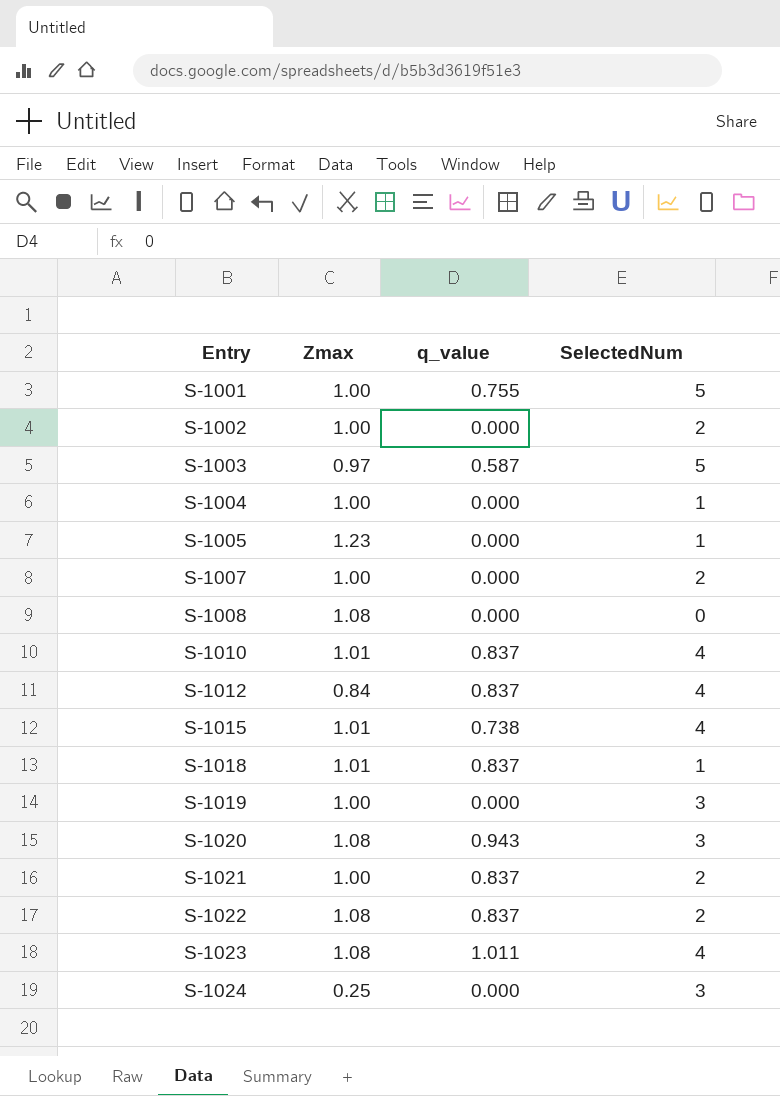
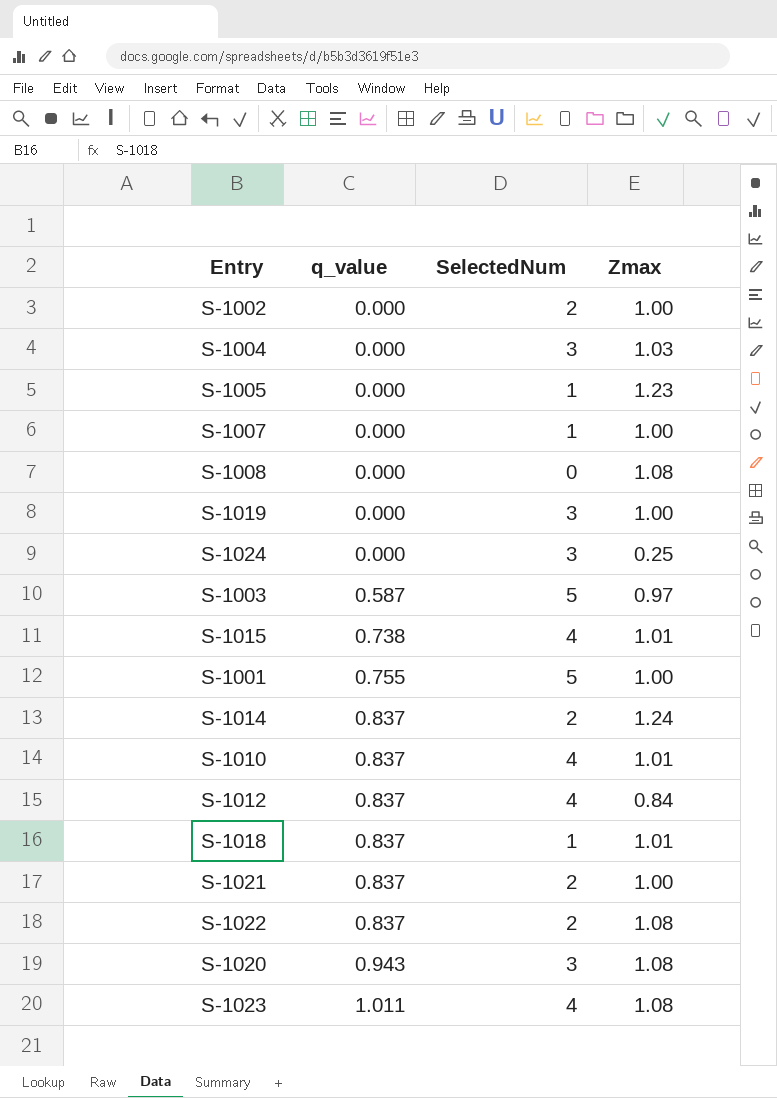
row order: Entry ascending -> q_value ascending
column Zmax | position: 2 -> 4
S-1004 | SelectedNum: 1 -> 3
S-1004 | Zmax: 1.00 -> 1.03
S-1007 | SelectedNum: 2 -> 1
row S-1014: none -> 0.837 | 2 | 1.24

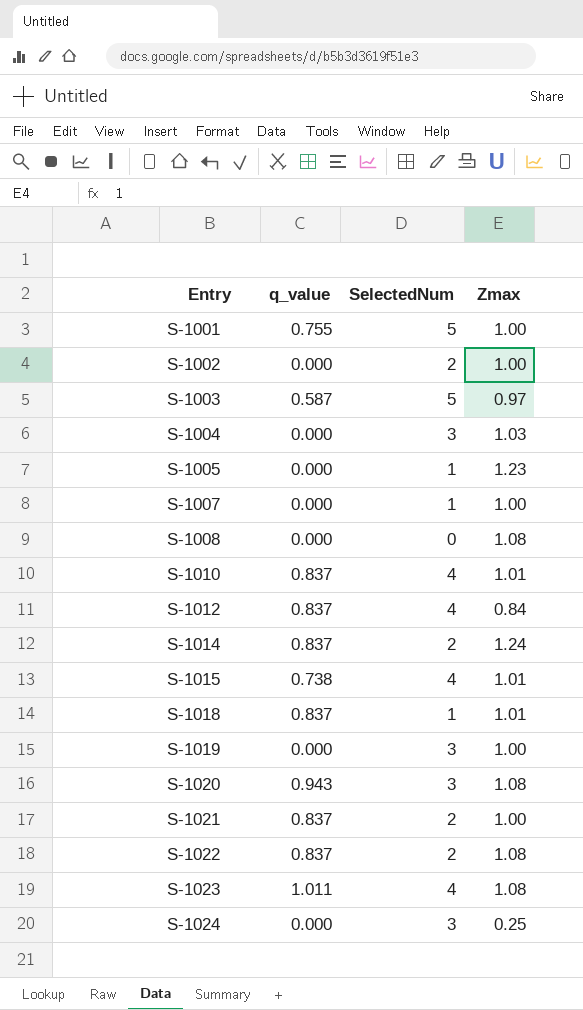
row order: q_value ascending -> Entry ascending

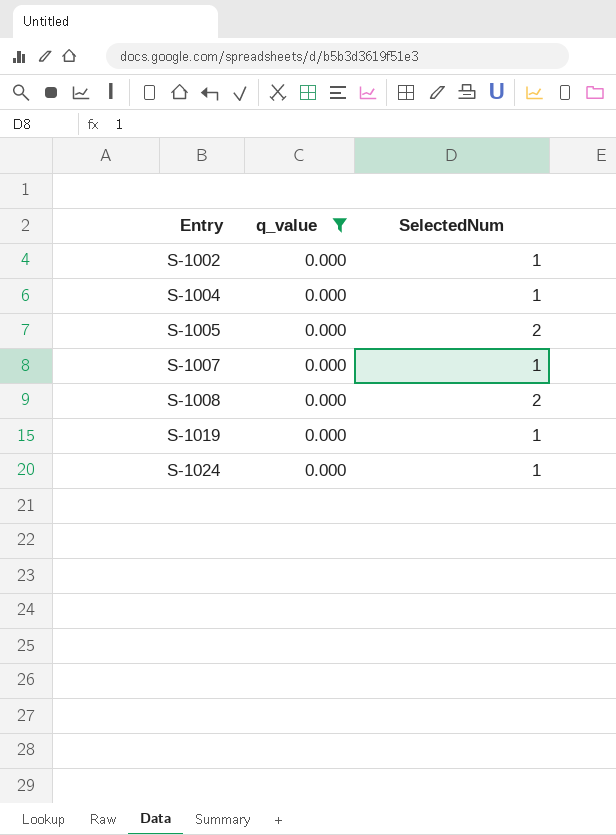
filter: none -> q_value = 0.000
column Zmax | position: 4 -> none
S-1002 | SelectedNum: 2 -> 1
S-1004 | SelectedNum: 3 -> 1
S-1005 | SelectedNum: 1 -> 2
S-1008 | SelectedNum: 0 -> 2
S-1019 | SelectedNum: 3 -> 1
S-1024 | SelectedNum: 3 -> 1

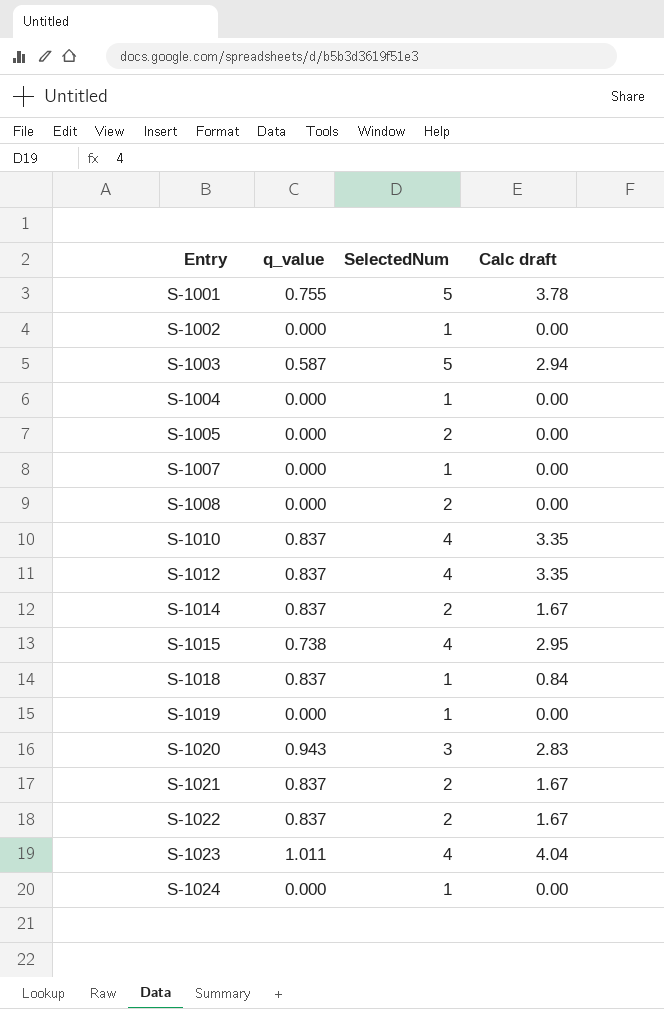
filter: q_value = 0.000 -> none
column Calc draft | formula: none -> [q_value] * [SelectedNum]

